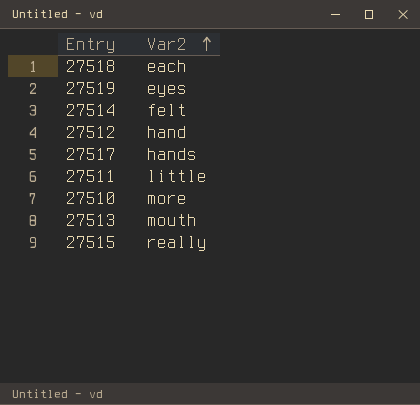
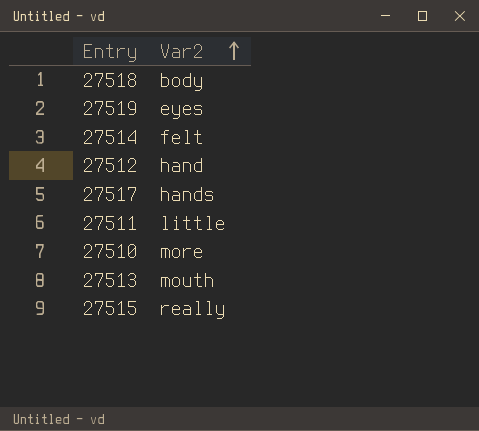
27518 | Var2: each -> body

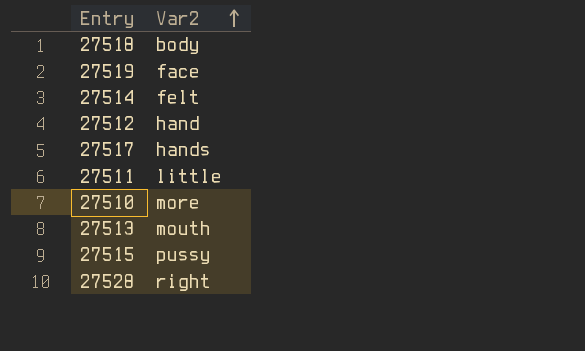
27519 | Var2: eyes -> face
27515 | Var2: really -> pussy
row 27528: none -> right

